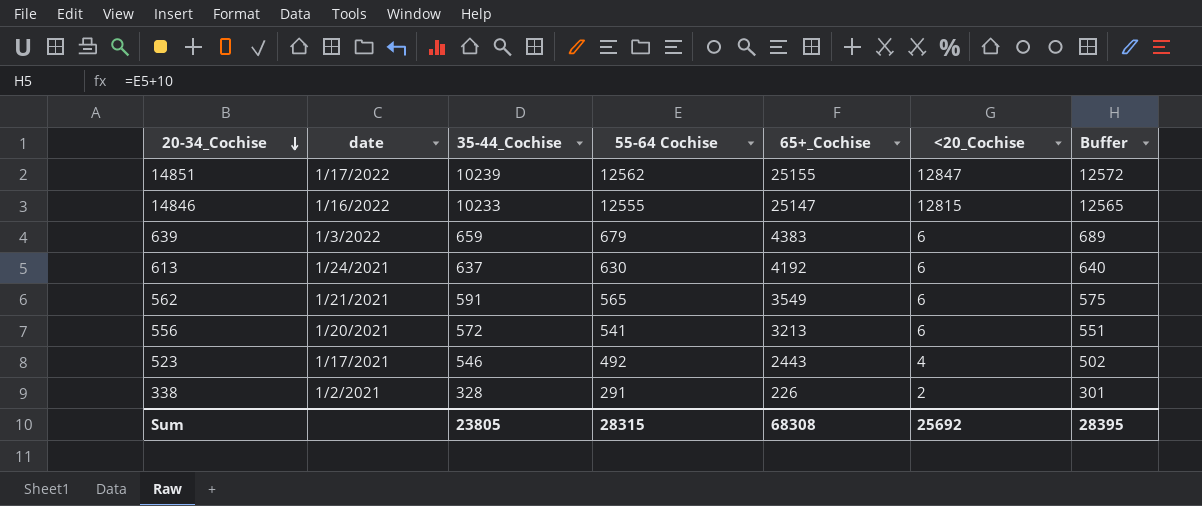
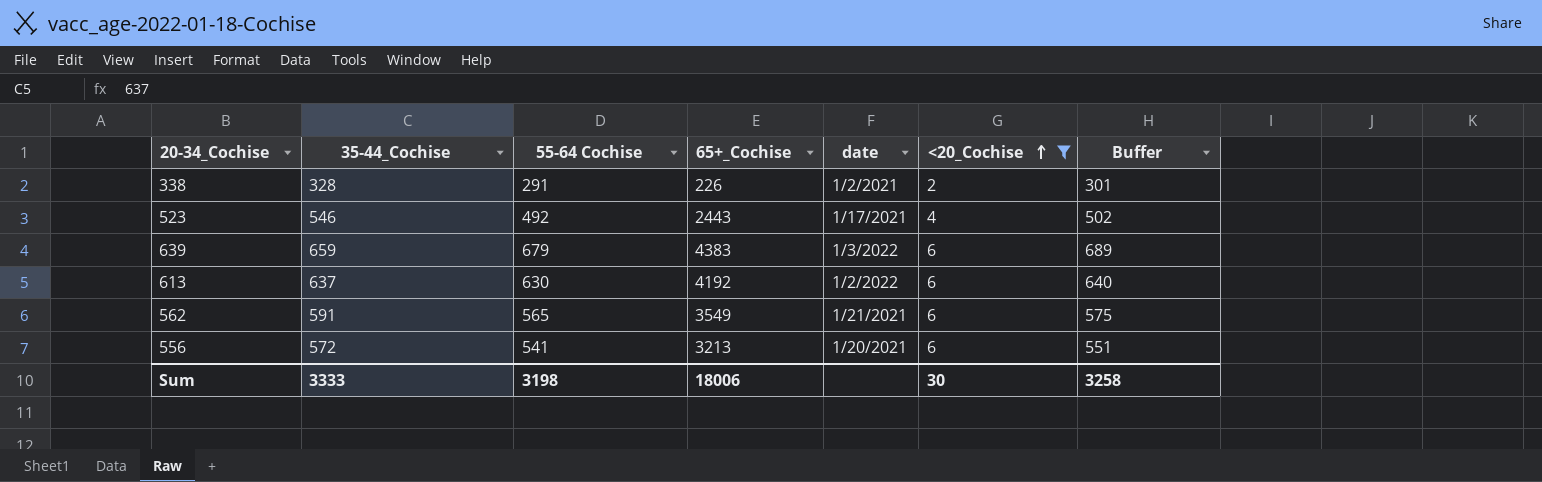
filter: none -> <20_Cochise <= 6
row order: 20-34_Cochise descending -> <20_Cochise ascending
column date | position: 2 -> 5
613 | date: 1/24/2021 -> 1/2/2022
Sum | 35-44_Cochise: 23805 -> 3333
Sum | 55-64 Cochise: 28315 -> 3198
Sum | 65+_Cochise: 68308 -> 18006
Sum | <20_Cochise: 25692 -> 30
Sum | Buffer: 28395 -> 3258

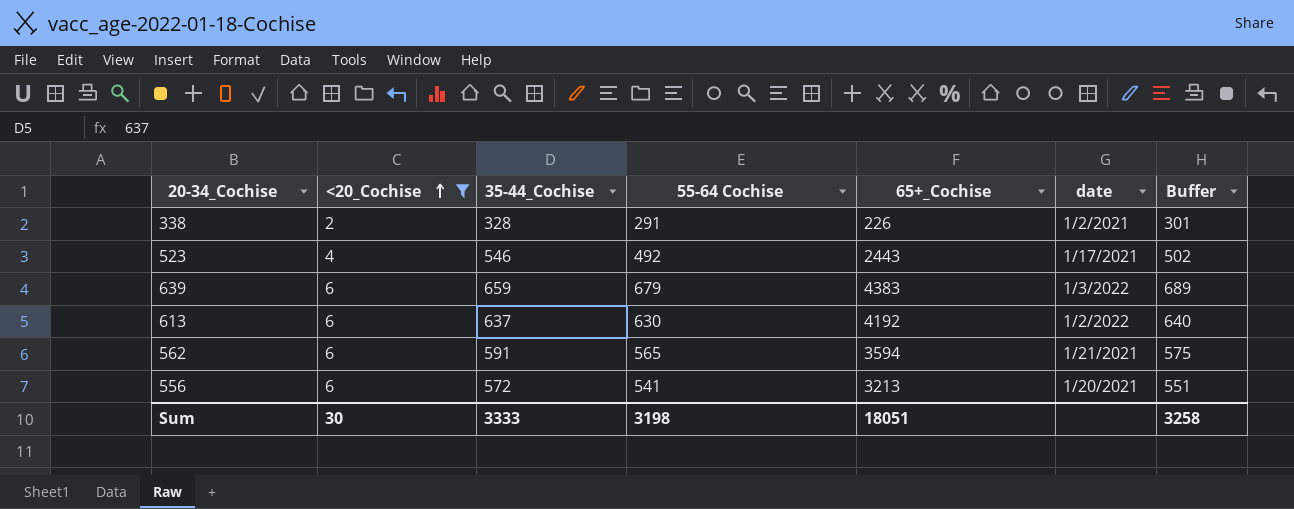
column <20_Cochise | position: 6 -> 2
562 | 65+_Cochise: 3549 -> 3594
Sum | 65+_Cochise: 18006 -> 18051

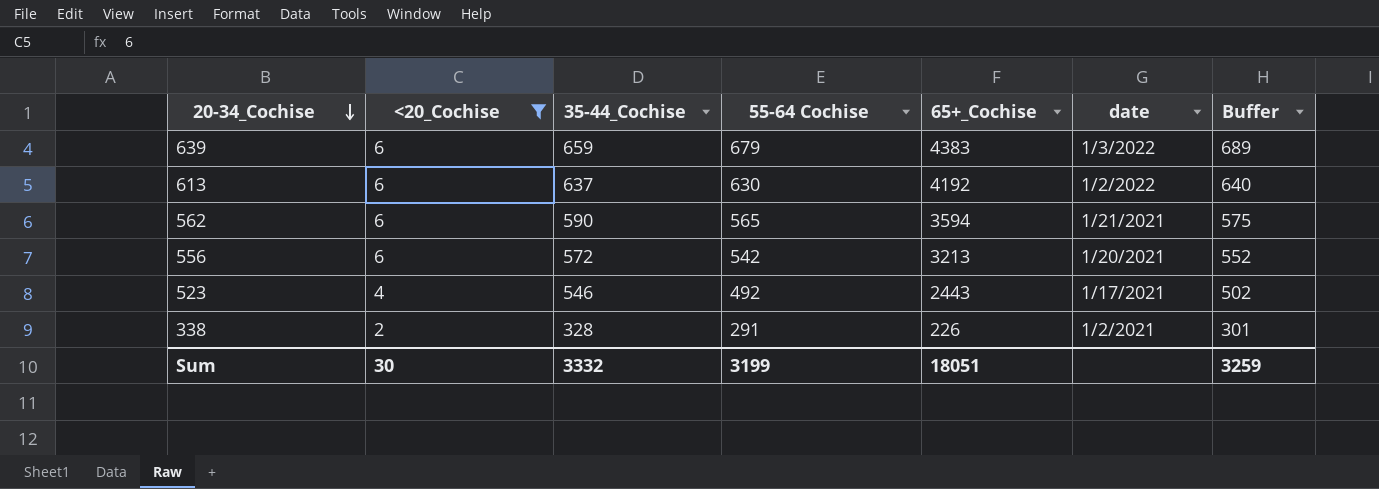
row order: <20_Cochise ascending -> 20-34_Cochise descending
562 | 35-44_Cochise: 591 -> 590
556 | 55-64 Cochise: 541 -> 542
556 | Buffer: 551 -> 552
Sum | 35-44_Cochise: 3333 -> 3332
Sum | 55-64 Cochise: 3198 -> 3199
Sum | Buffer: 3258 -> 3259

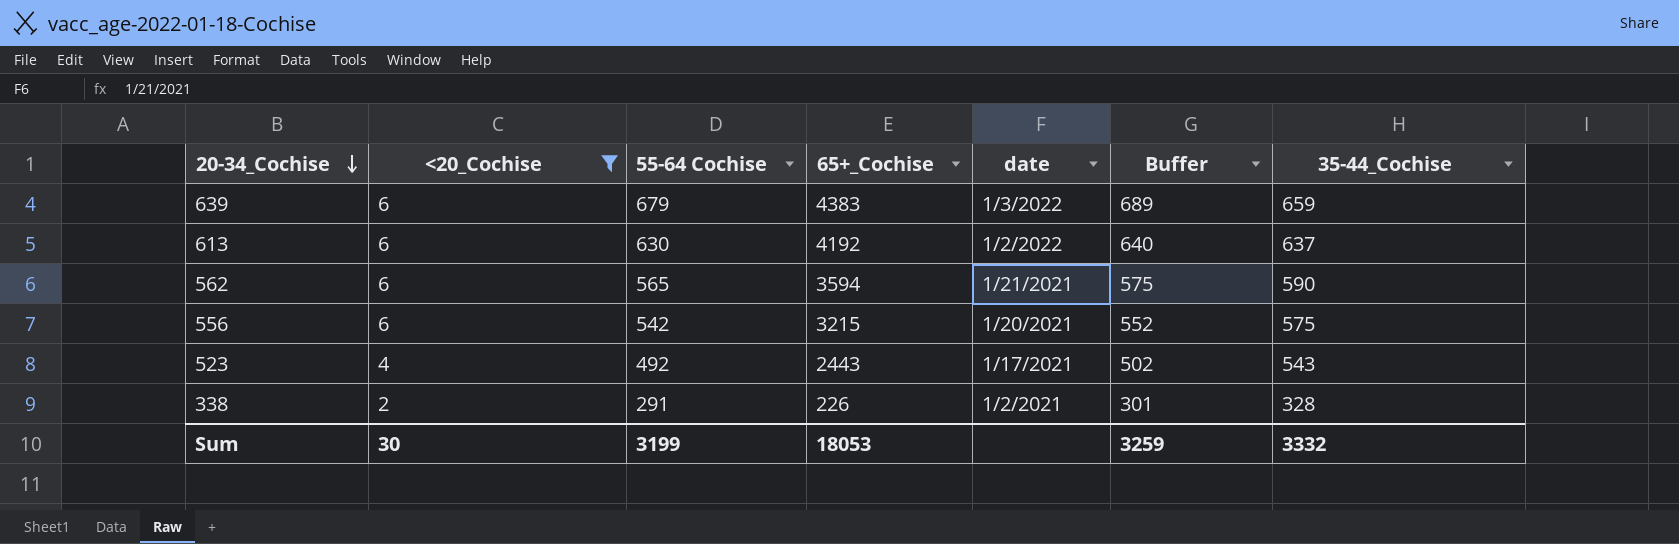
column 35-44_Cochise | position: 3 -> 7
556 | 65+_Cochise: 3213 -> 3215
556 | 35-44_Cochise: 572 -> 575
523 | 35-44_Cochise: 546 -> 543
Sum | 65+_Cochise: 18051 -> 18053

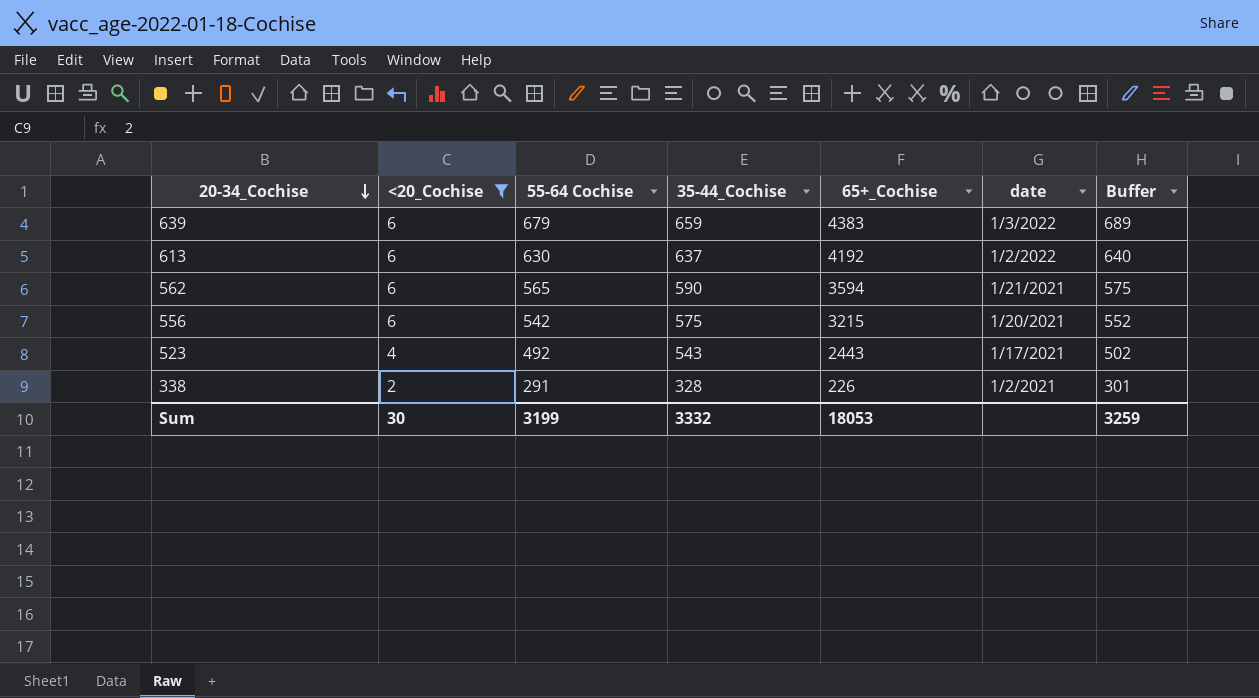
column 35-44_Cochise | position: 7 -> 4

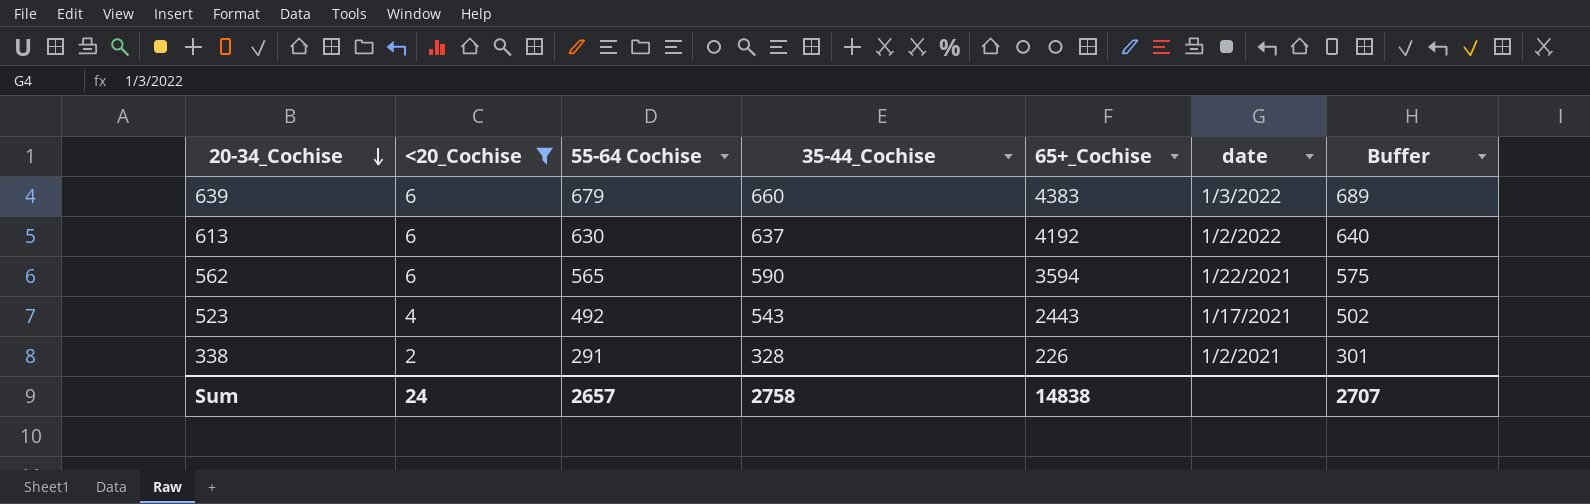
row 556: 6 | 542 | 575 | 3215 | 1/20/2021 | 552 -> none
639 | 35-44_Cochise: 659 -> 660
562 | date: 1/21/2021 -> 1/22/2021
Sum | <20_Cochise: 30 -> 24
Sum | 55-64 Cochise: 3199 -> 2657
Sum | 35-44_Cochise: 3332 -> 2758
Sum | 65+_Cochise: 18053 -> 14838
Sum | Buffer: 3259 -> 2707

